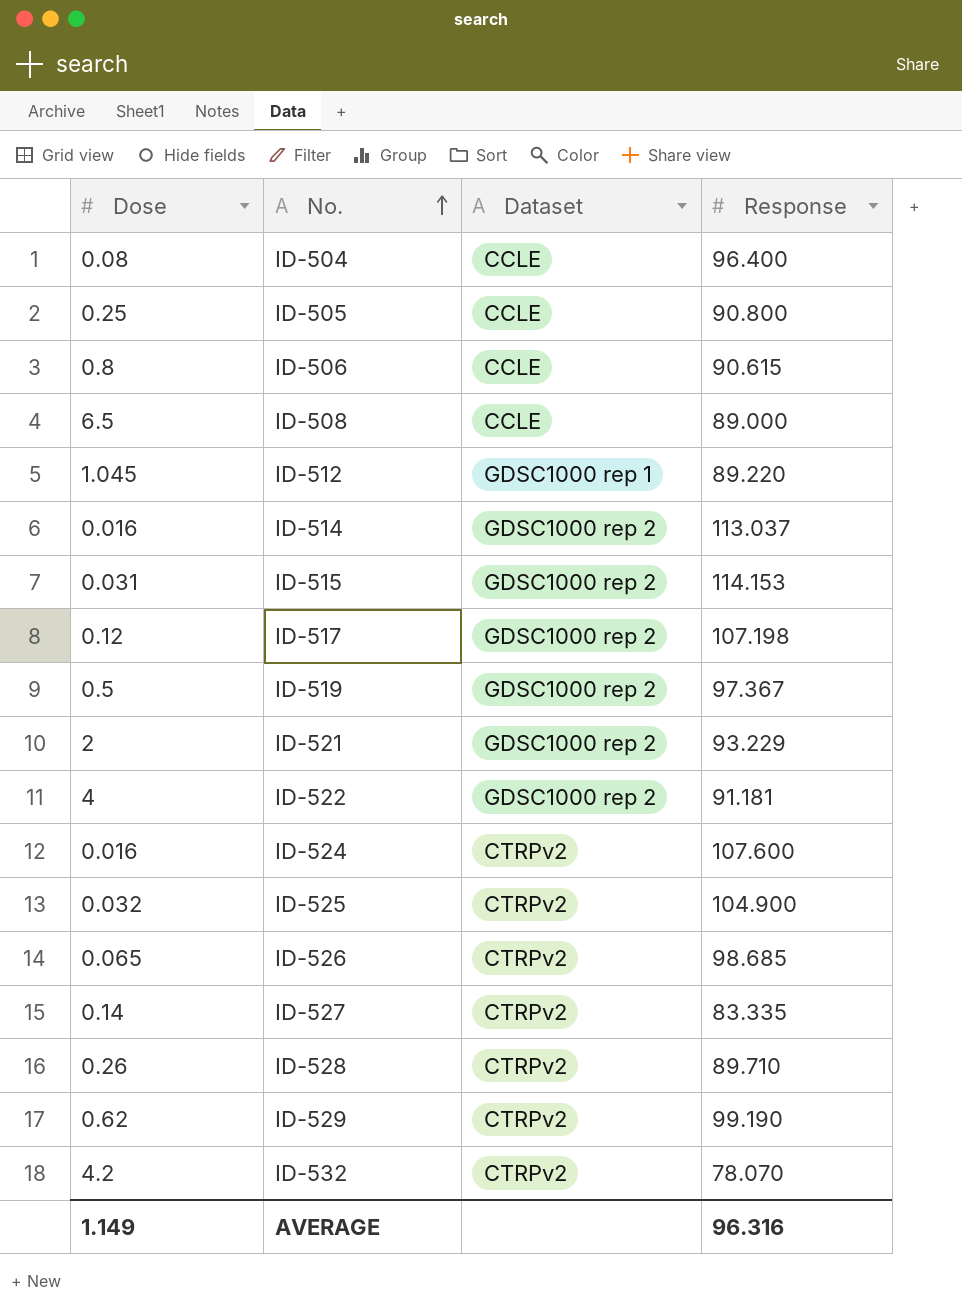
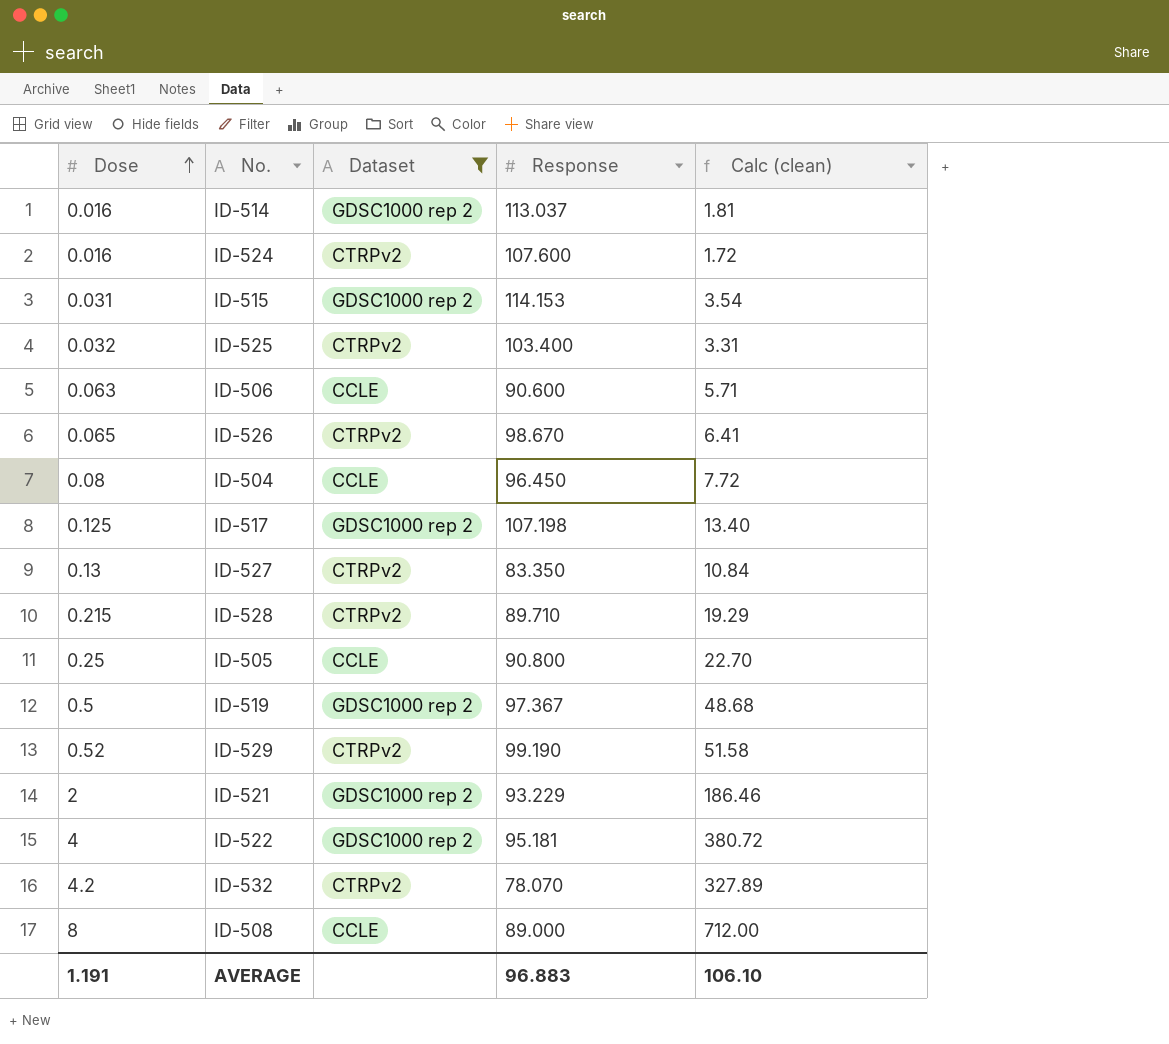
filter: none -> Dataset != GDSC1000 rep 1
row order: No. ascending -> Dose ascending
column Calc (clean) | formula: none -> [Dose] * [Response]
ID-525 | Response: 104.900 -> 103.400
ID-506 | Dose: 0.8 -> 0.063
ID-506 | Response: 90.615 -> 90.600
ID-526 | Response: 98.685 -> 98.670
ID-504 | Response: 96.400 -> 96.450
ID-517 | Dose: 0.12 -> 0.125
ID-527 | Dose: 0.14 -> 0.13
ID-527 | Response: 83.335 -> 83.350
ID-528 | Dose: 0.26 -> 0.215
ID-529 | Dose: 0.62 -> 0.52
ID-522 | Response: 91.181 -> 95.181
ID-508 | Dose: 6.5 -> 8
AVERAGE | Dose: 1.149 -> 1.191
AVERAGE | Response: 96.316 -> 96.883

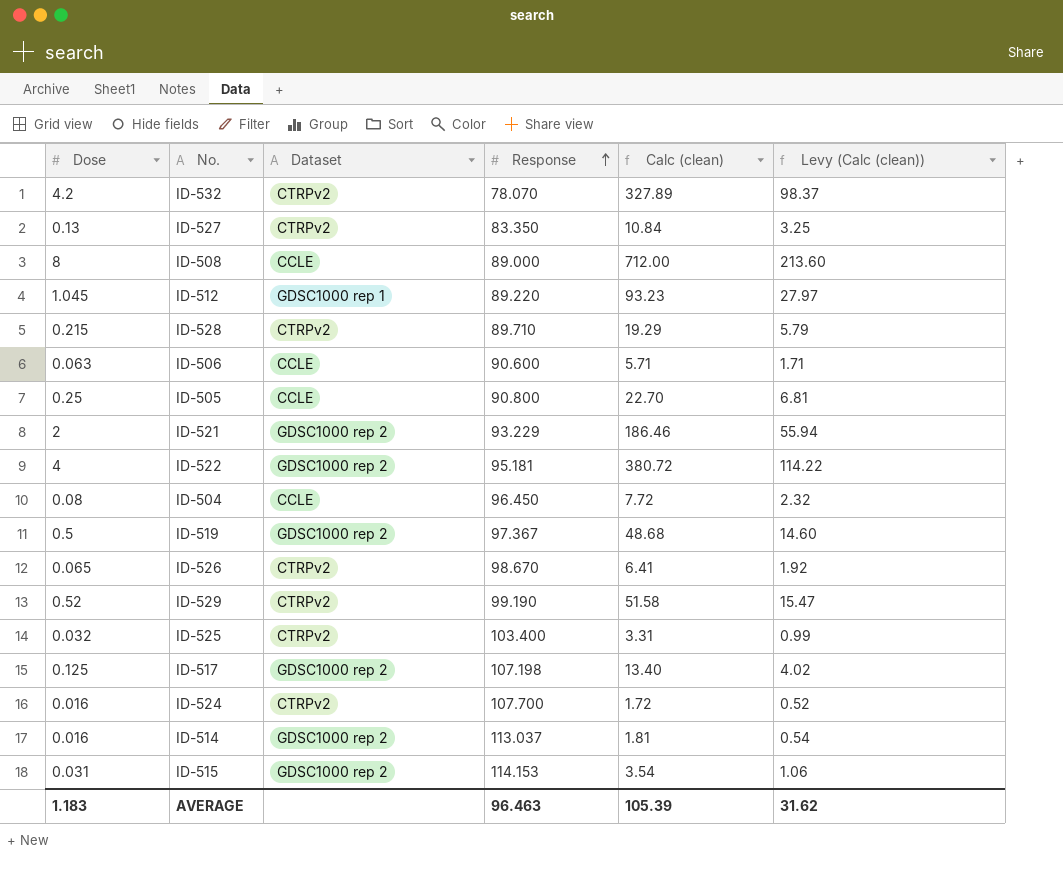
filter: Dataset != GDSC1000 rep 1 -> none
row order: Dose ascending -> Response ascending
column Levy (Calc (clean)) | formula: none -> [Calc (clean)] * 0.3
ID-524 | Response: 107.600 -> 107.700
AVERAGE | Dose: 1.191 -> 1.183
AVERAGE | Response: 96.883 -> 96.463
AVERAGE | Calc (clean): 106.10 -> 105.39

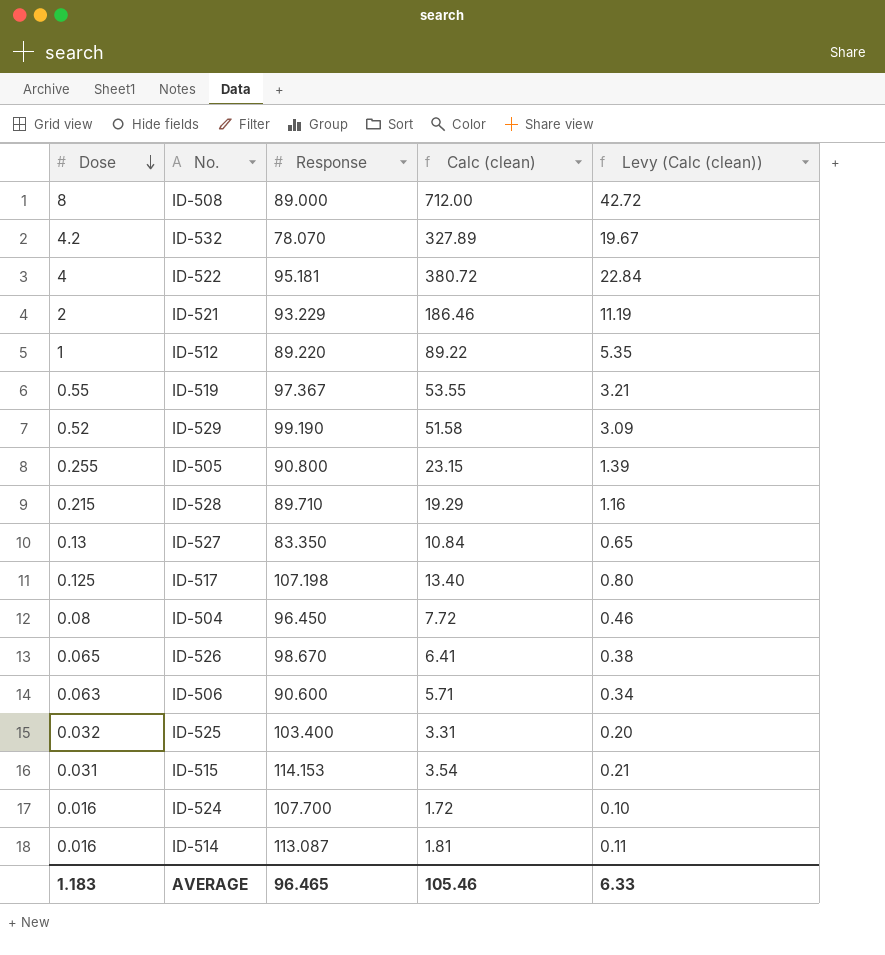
row order: Response ascending -> Dose descending
column Dataset | position: 3 -> none
column Levy (Calc (clean)) | formula: [Calc (clean)] * 0.3 -> [Calc (clean)] * 0.06
ID-512 | Dose: 1.045 -> 1
ID-512 | Calc (clean): 93.23 -> 89.22
ID-519 | Dose: 0.5 -> 0.55
ID-519 | Calc (clean): 48.68 -> 53.55
ID-505 | Dose: 0.25 -> 0.255
ID-505 | Calc (clean): 22.70 -> 23.15
ID-514 | Response: 113.037 -> 113.087
AVERAGE | Response: 96.463 -> 96.465
AVERAGE | Calc (clean): 105.39 -> 105.46
AVERAGE | Levy (Calc (clean)): 31.62 -> 6.33

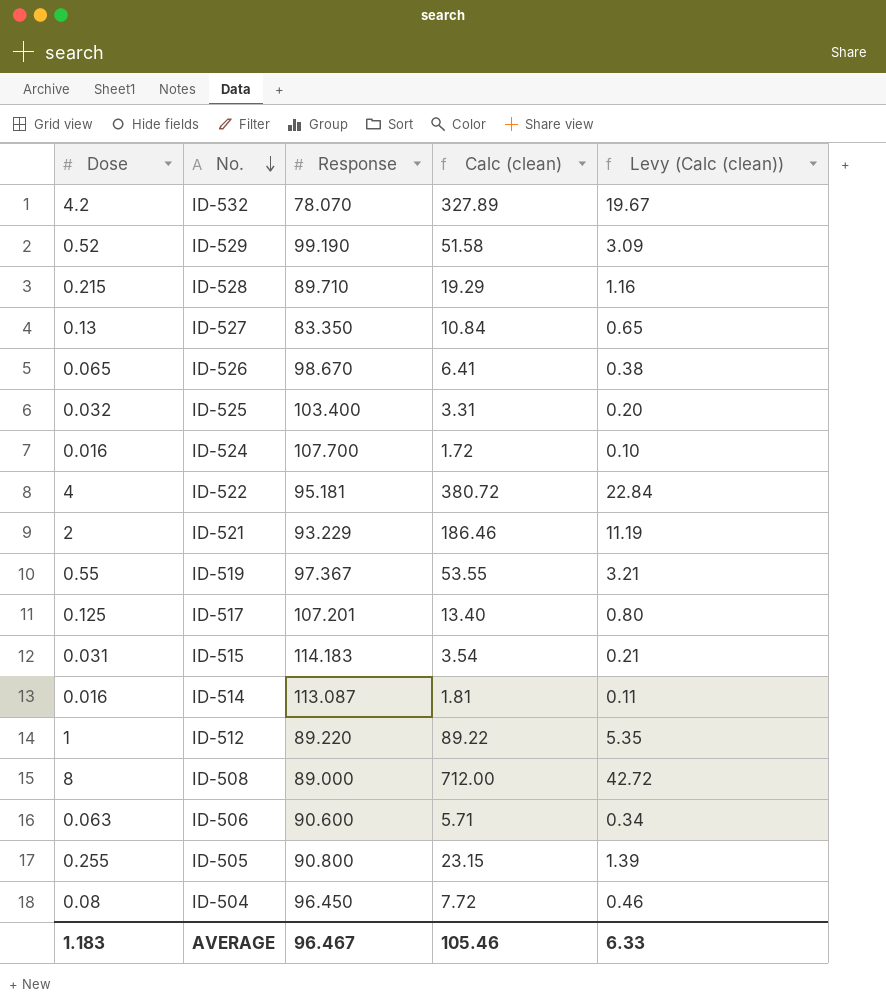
row order: Dose descending -> No. descending
ID-517 | Response: 107.198 -> 107.201
ID-515 | Response: 114.153 -> 114.183
AVERAGE | Response: 96.465 -> 96.467

